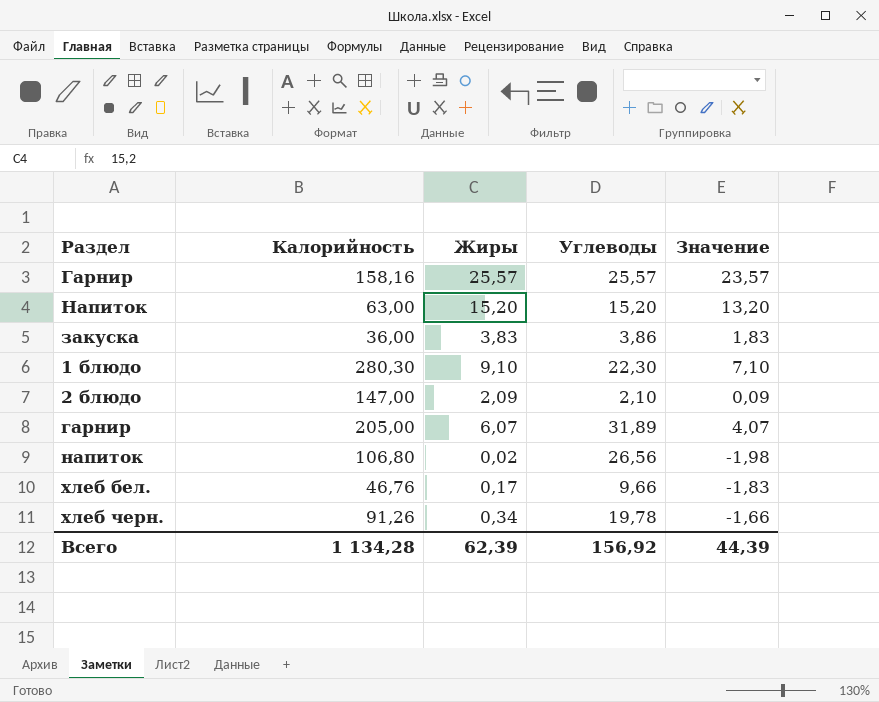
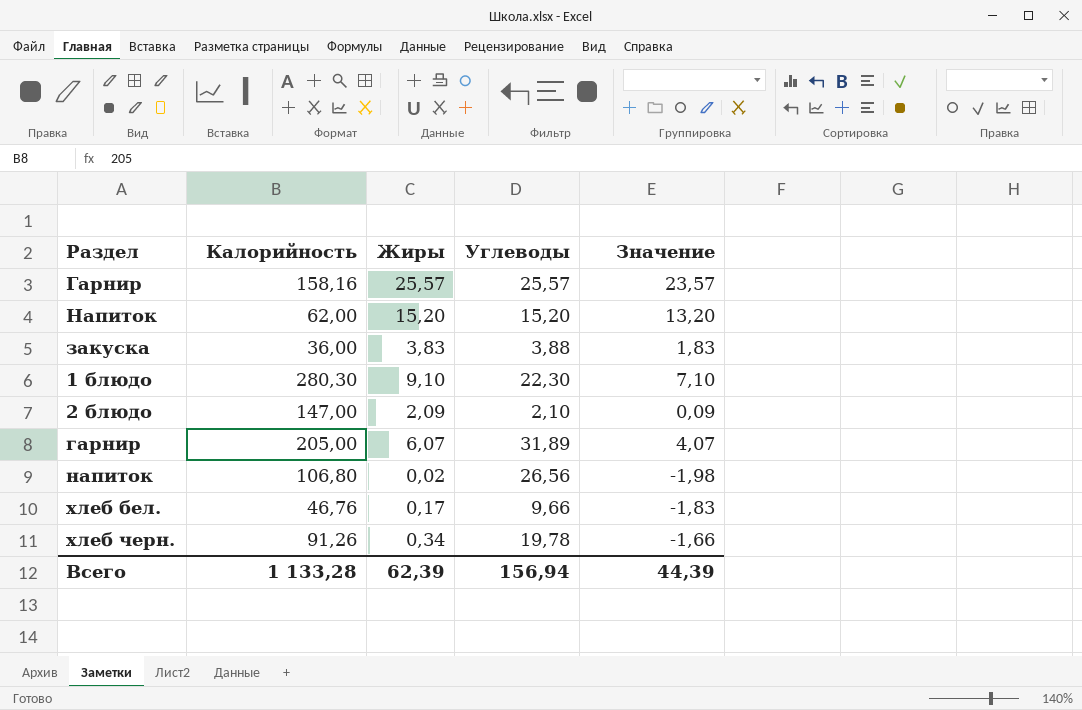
Напиток | Калорийность: 63,00 -> 62,00
закуска | Углеводы: 3,86 -> 3,88
Всего | Калорийность: 1 134,28 -> 1 133,28
Всего | Углеводы: 156,92 -> 156,94

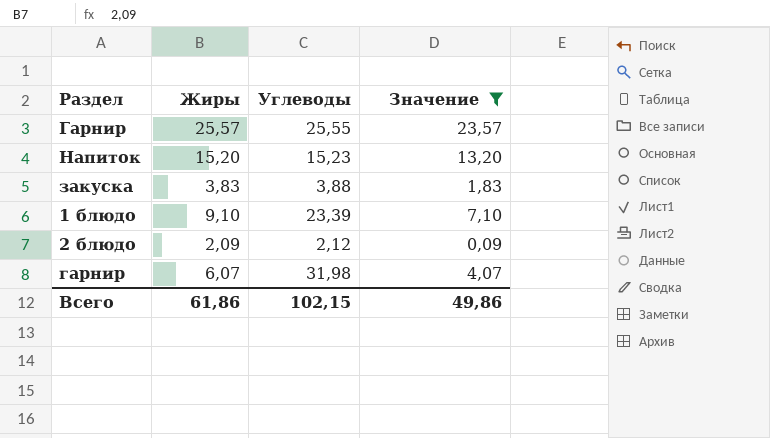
filter: none -> Значение >= 0,09
column Калорийность | position: 2 -> none
Гарнир | Углеводы: 25,57 -> 25,55
Напиток | Углеводы: 15,20 -> 15,23
1 блюдо | Углеводы: 22,30 -> 23,39
2 блюдо | Углеводы: 2,10 -> 2,12
гарнир | Углеводы: 31,89 -> 31,98
Всего | Жиры: 62,39 -> 61,86
Всего | Углеводы: 156,94 -> 102,15
Всего | Значение: 44,39 -> 49,86

